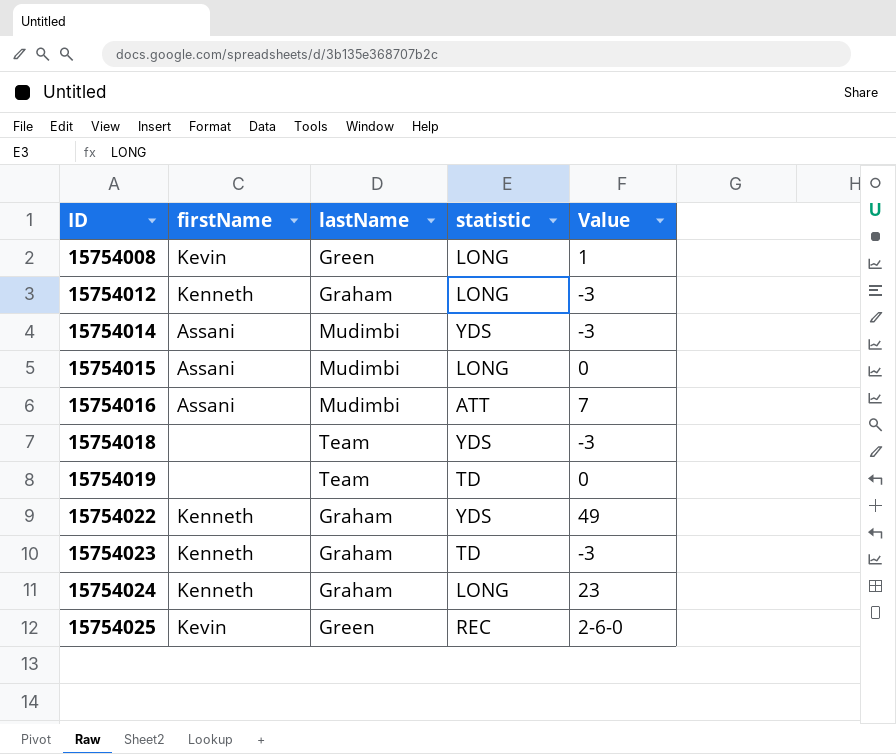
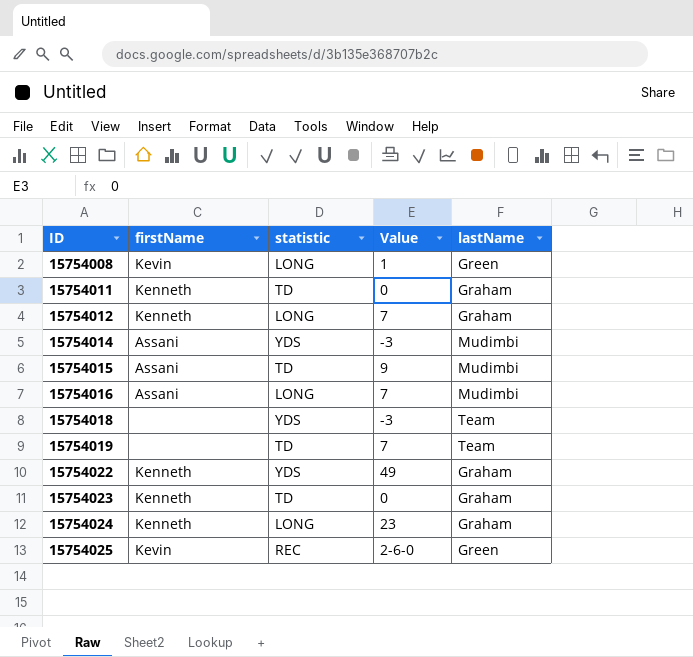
column lastName | position: 3 -> 5
row 15754011: none -> Kenneth | TD | 0 | Graham
15754012 | Value: -3 -> 7
15754015 | statistic: LONG -> TD
15754015 | Value: 0 -> 9
15754016 | statistic: ATT -> LONG
15754019 | Value: 0 -> 7
15754023 | Value: -3 -> 0

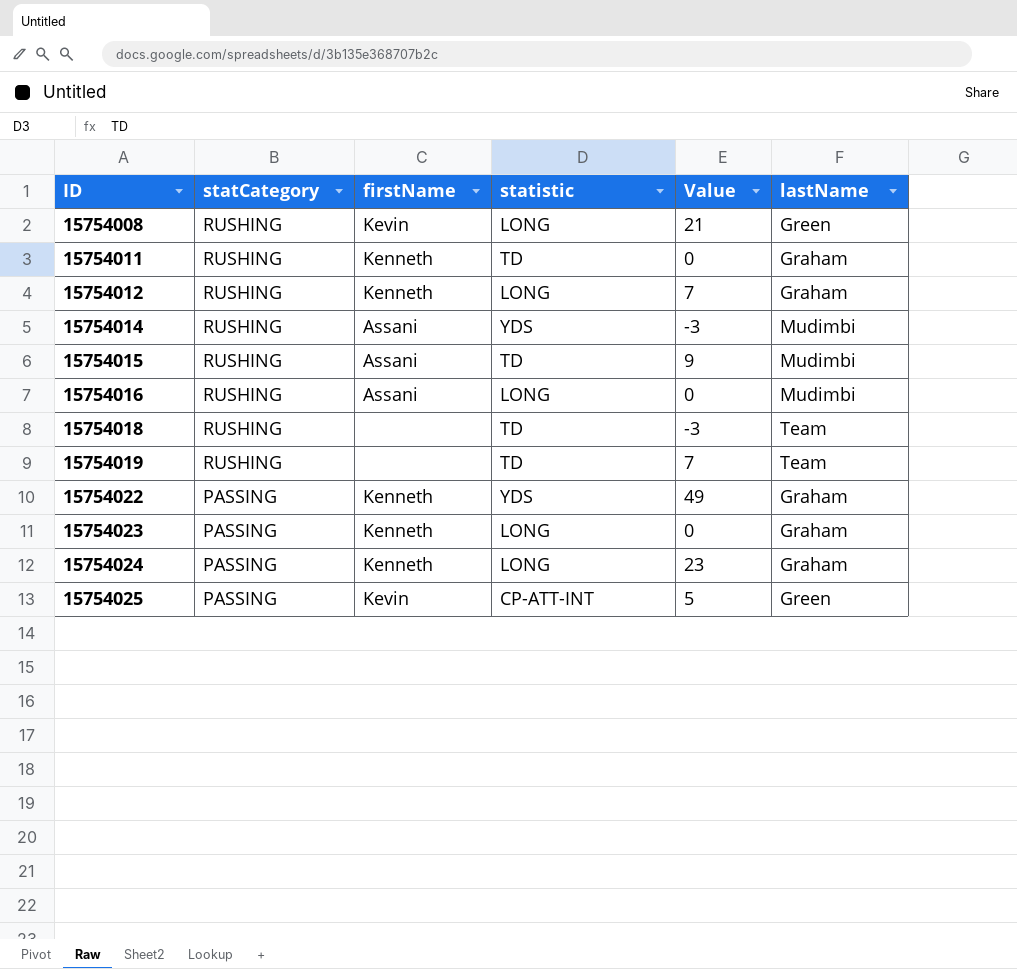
column statCategory | position: none -> 2
15754008 | Value: 1 -> 21
15754016 | Value: 7 -> 0
15754018 | statistic: YDS -> TD
15754023 | statistic: TD -> LONG
15754025 | statistic: REC -> CP-ATT-INT
15754025 | Value: 2-6-0 -> 5

